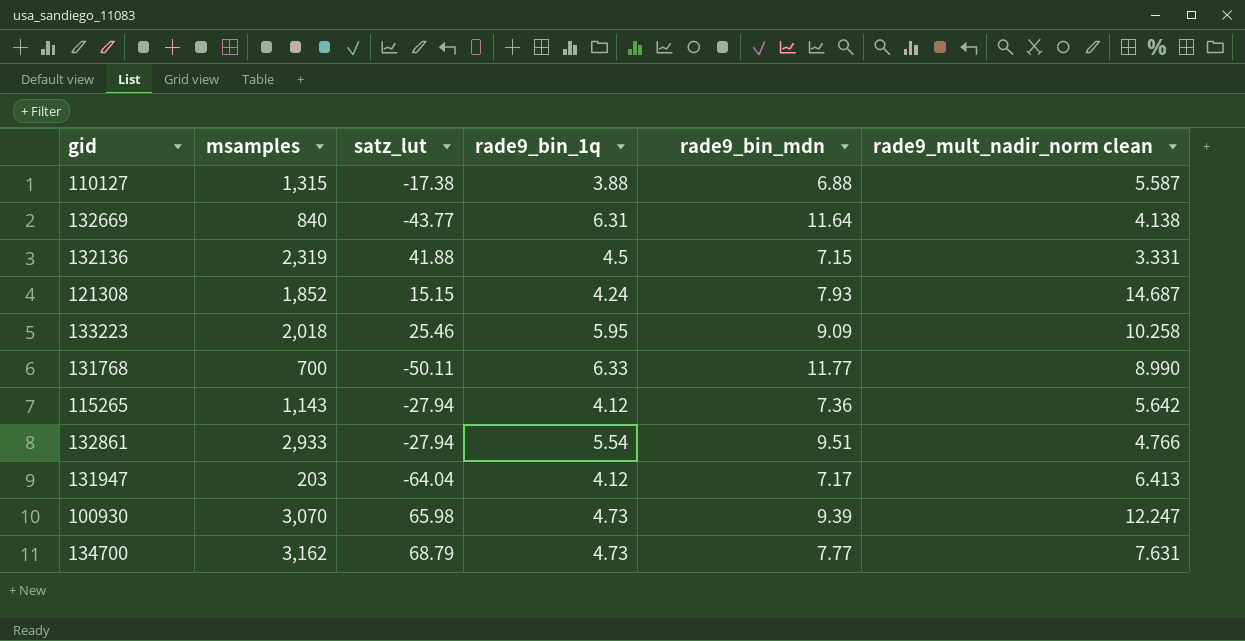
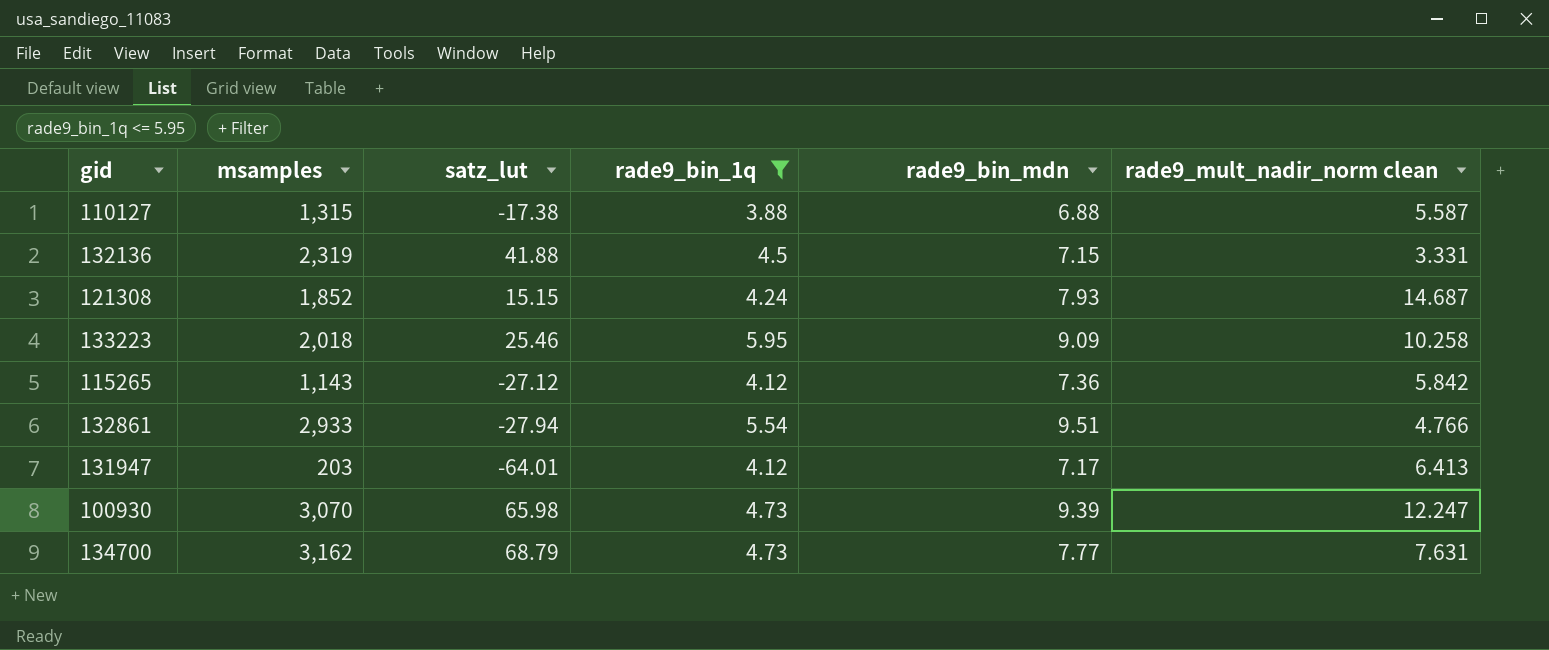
filter: none -> rade9_bin_1q <= 5.95
115265 | satz_lut: -27.94 -> -27.12
115265 | rade9_mult_nadir_norm clean: 5.642 -> 5.842
131947 | satz_lut: -64.04 -> -64.01

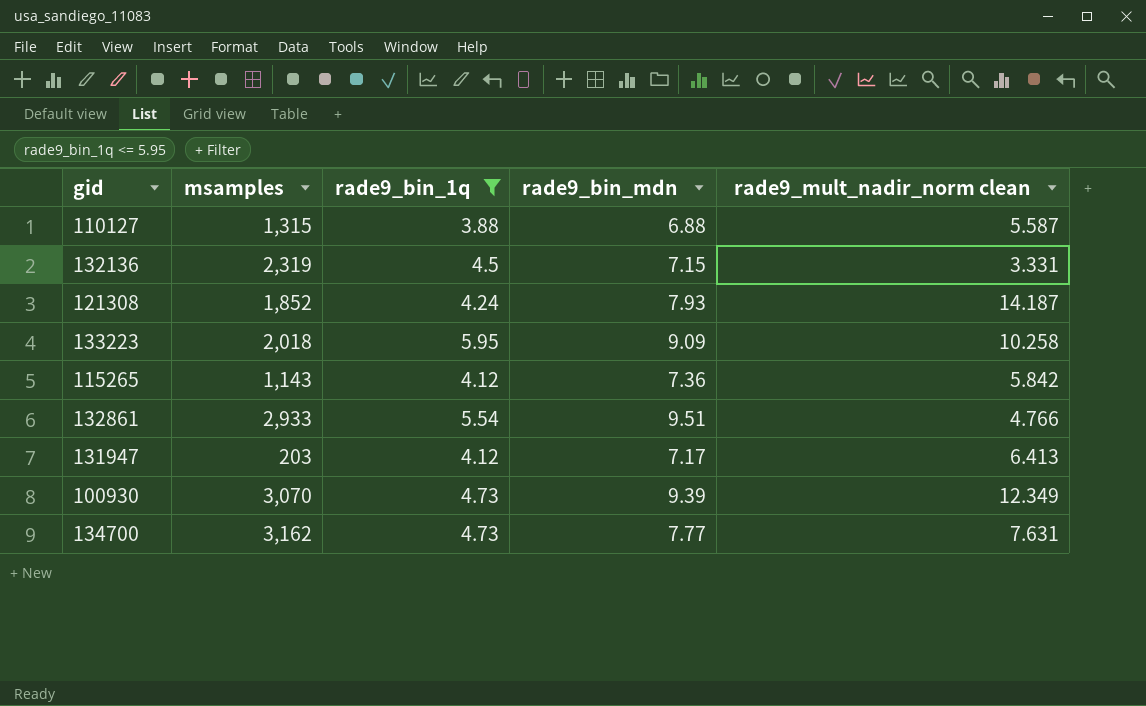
column satz_lut | position: 3 -> none
121308 | rade9_mult_nadir_norm clean: 14.687 -> 14.187
100930 | rade9_mult_nadir_norm clean: 12.247 -> 12.349

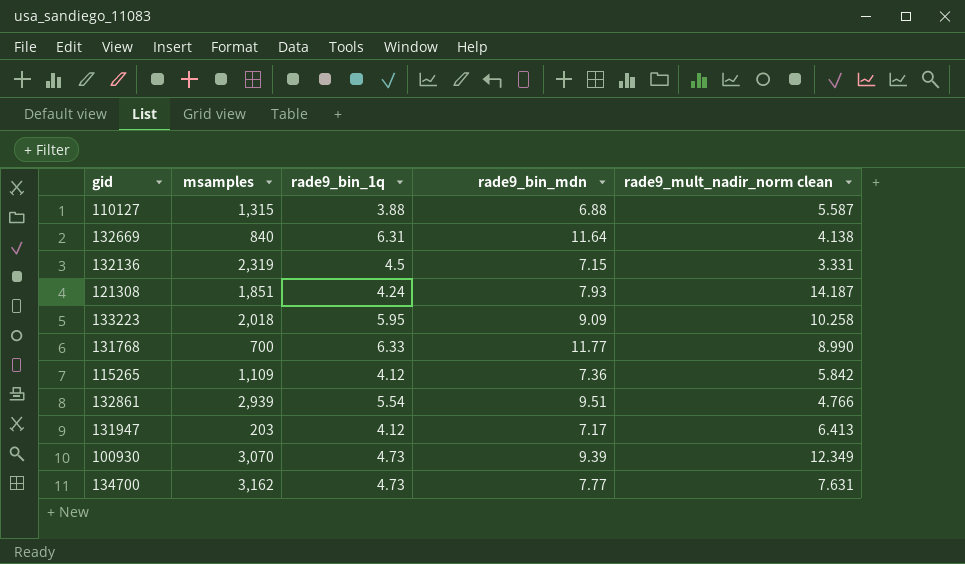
filter: rade9_bin_1q <= 5.95 -> none
121308 | msamples: 1,852 -> 1,851
115265 | msamples: 1,143 -> 1,109
132861 | msamples: 2,933 -> 2,939

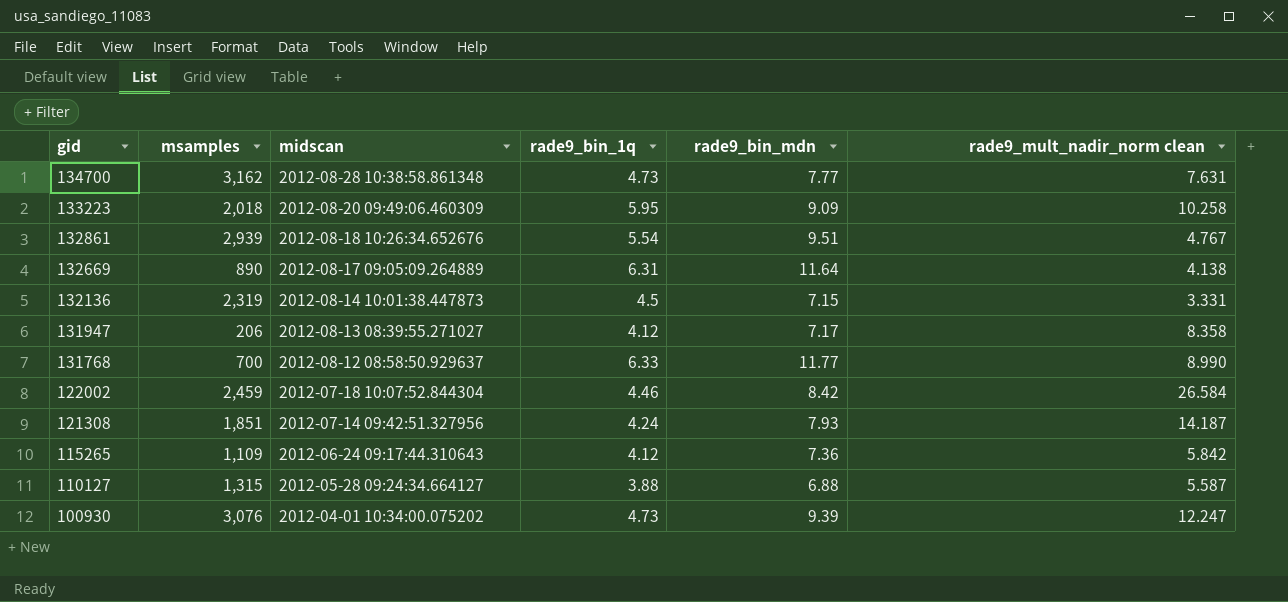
row order: none -> gid descending
column midscan | position: none -> 3
132861 | rade9_mult_nadir_norm clean: 4.766 -> 4.767
132669 | msamples: 840 -> 890
131947 | msamples: 203 -> 206
131947 | rade9_mult_nadir_norm clean: 6.413 -> 8.358
row 122002: none -> 2,459 | 2012-07-18 10:07:52.844304 | 4.46 | 8.42 | 26.584
100930 | msamples: 3,070 -> 3,076
100930 | rade9_mult_nadir_norm clean: 12.349 -> 12.247

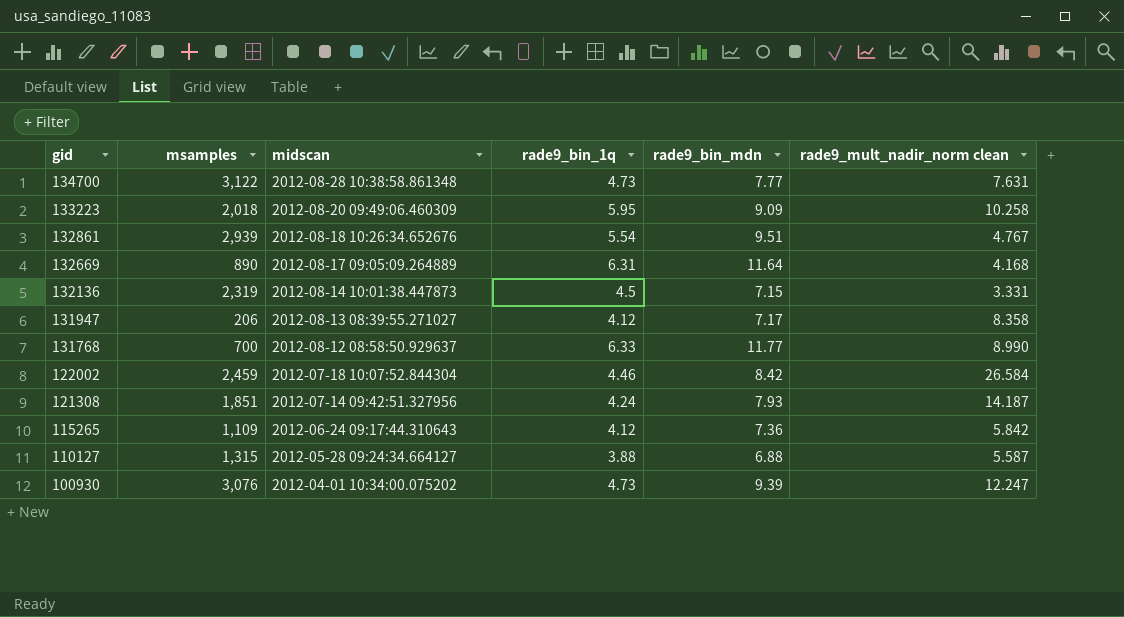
134700 | msamples: 3,162 -> 3,122
132669 | rade9_mult_nadir_norm clean: 4.138 -> 4.168

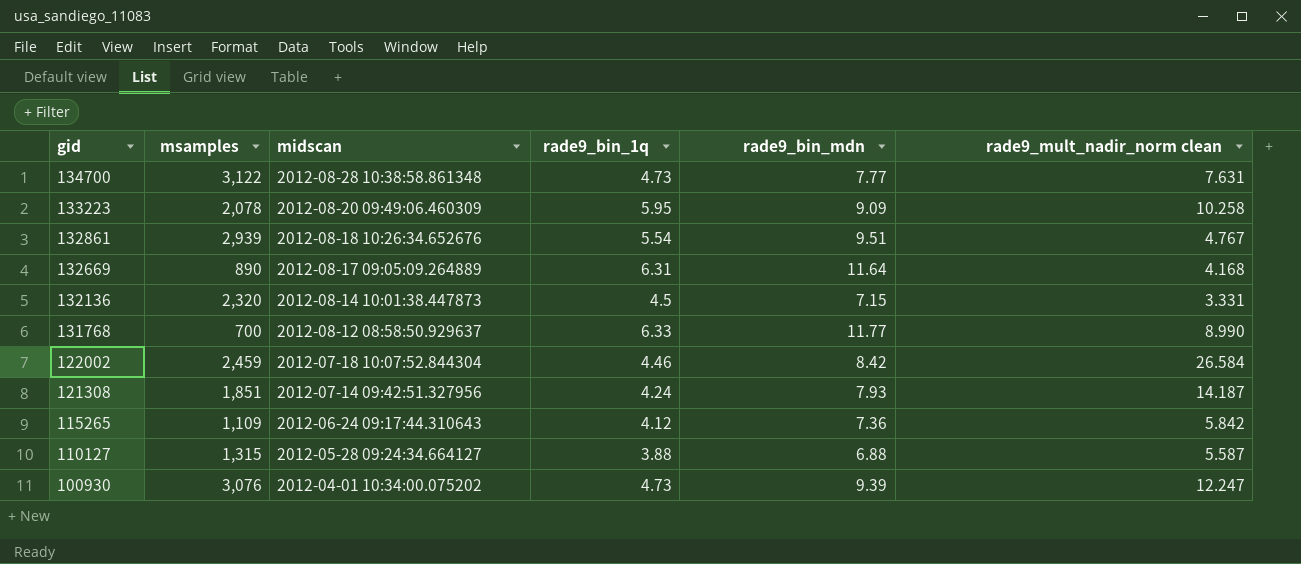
row 131947: 206 | 2012-08-13 08:39:55.271027 | 4.12 | 7.17 | 8.358 -> none
133223 | msamples: 2,018 -> 2,078
132136 | msamples: 2,319 -> 2,320

